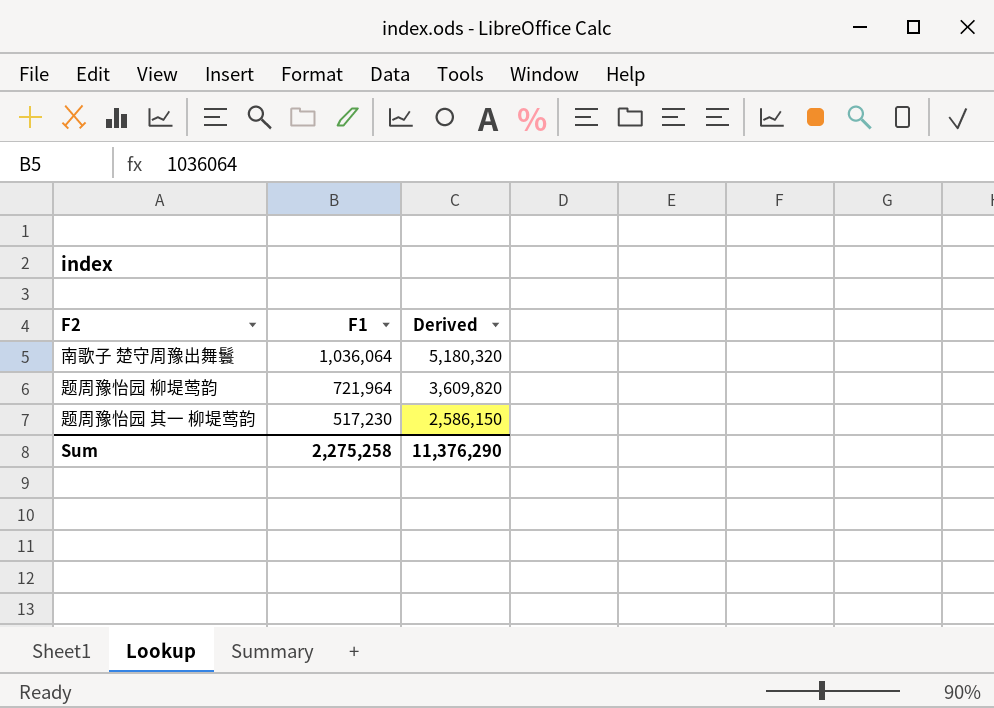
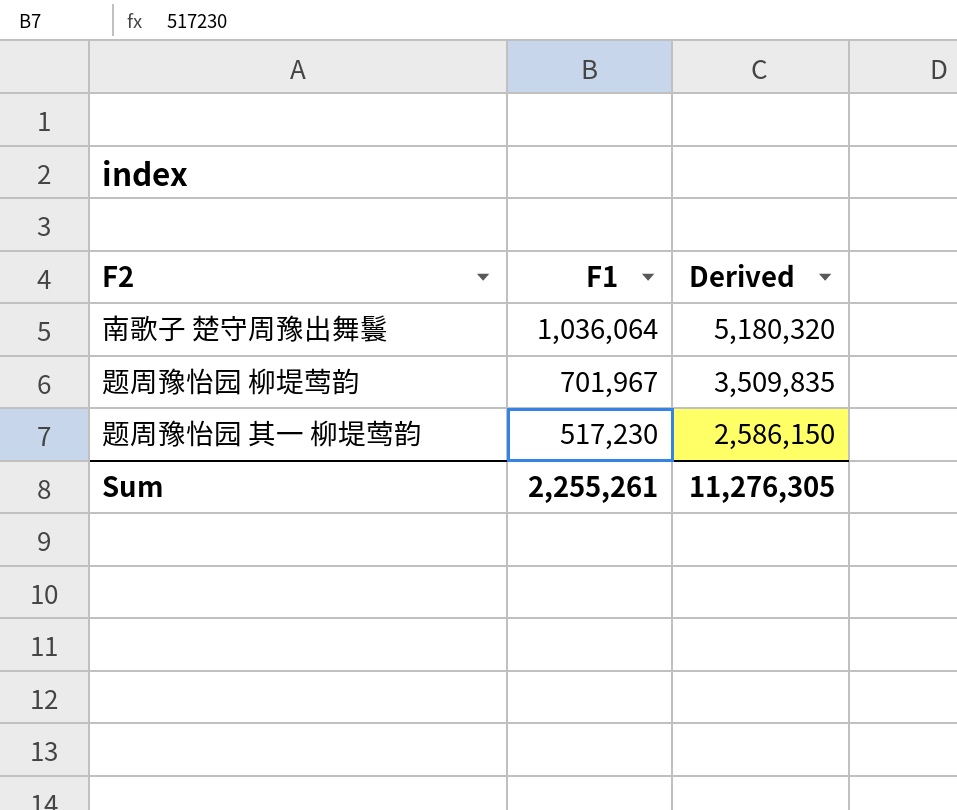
题周豫怡园 柳堤莺韵 | F1: 721,964 -> 701,967
题周豫怡园 柳堤莺韵 | Derived: 3,609,820 -> 3,509,835
Sum | F1: 2,275,258 -> 2,255,261
Sum | Derived: 11,376,290 -> 11,276,305

